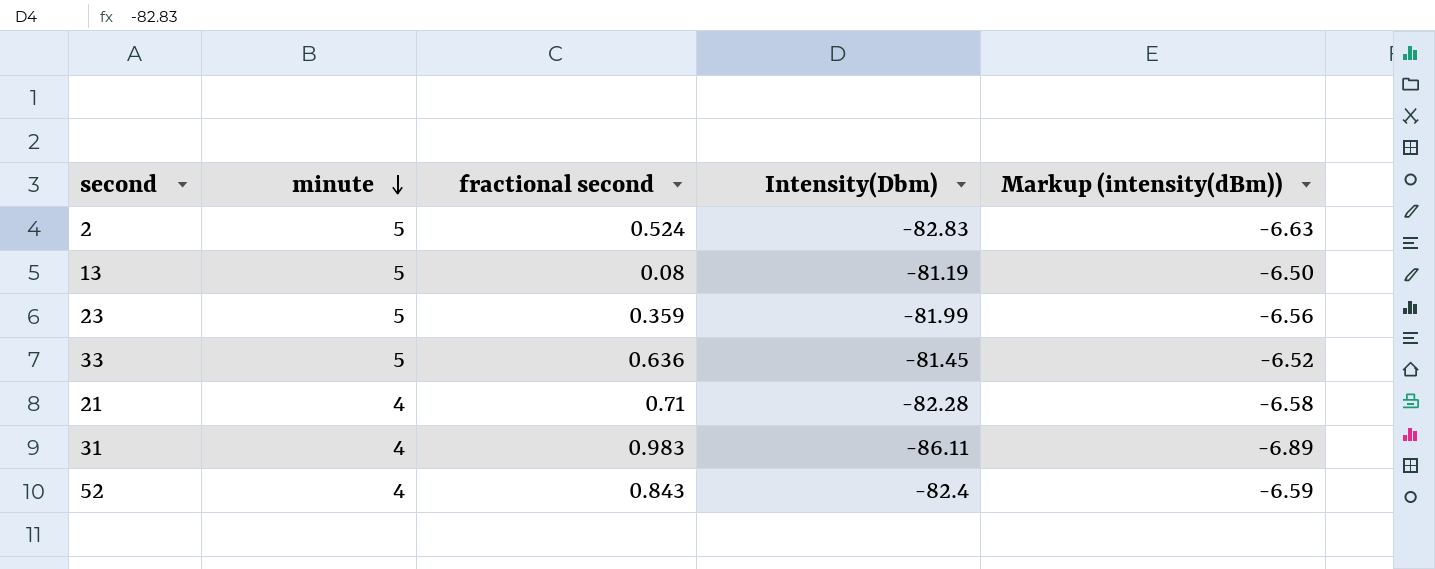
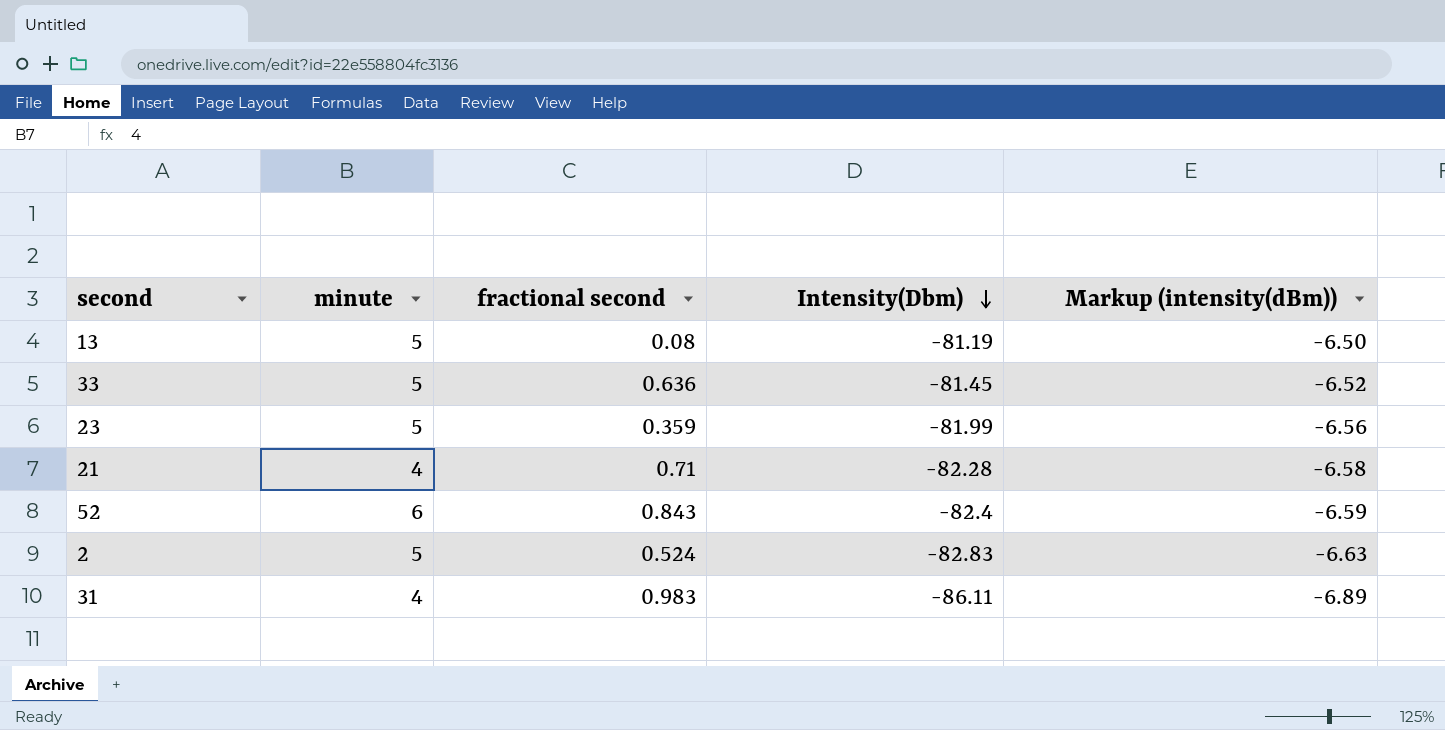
row order: minute descending -> Intensity(Dbm) descending
52 | minute: 4 -> 6

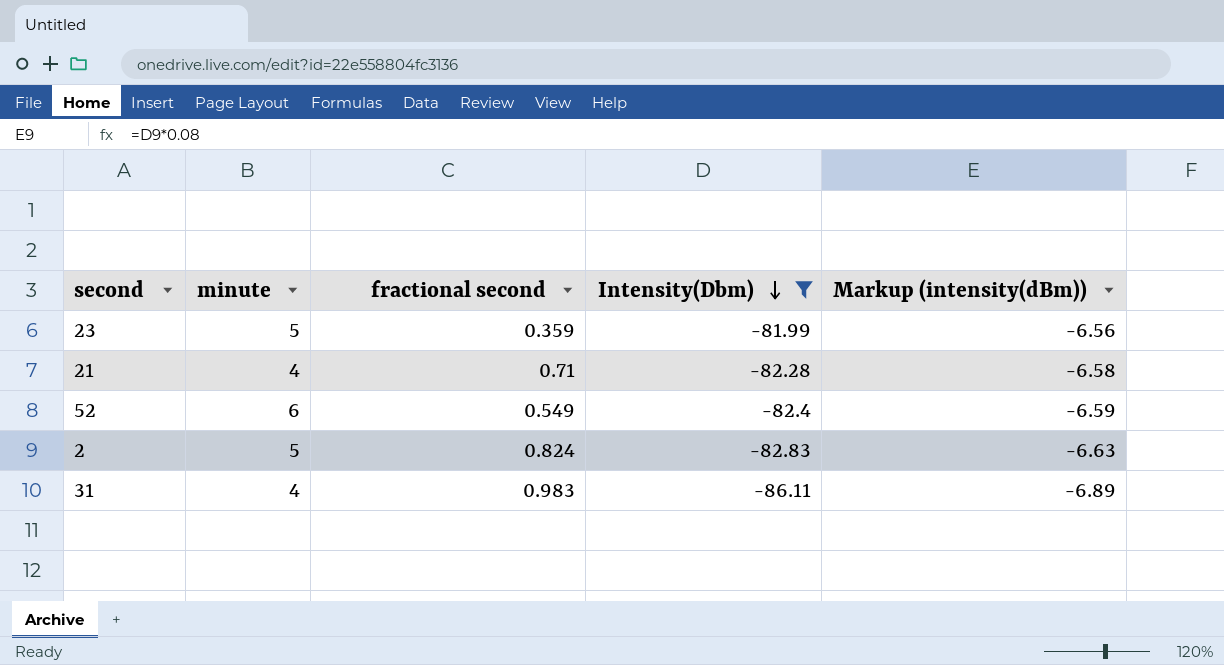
filter: none -> Intensity(Dbm) <= -81.99
52 | fractional second: 0.843 -> 0.549
2 | fractional second: 0.524 -> 0.824

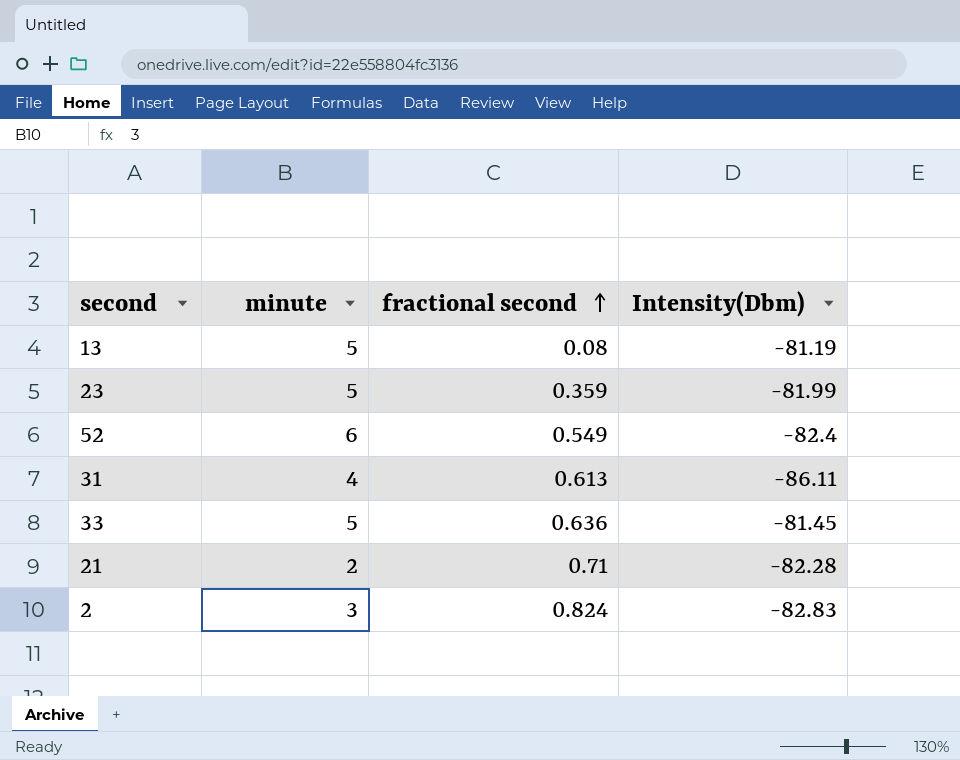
filter: Intensity(Dbm) <= -81.99 -> none
row order: Intensity(Dbm) descending -> fractional second ascending
column Markup (intensity(dBm)) | formula: [Intensity(Dbm)] * 0.08 -> none
31 | fractional second: 0.983 -> 0.613
21 | minute: 4 -> 2
2 | minute: 5 -> 3

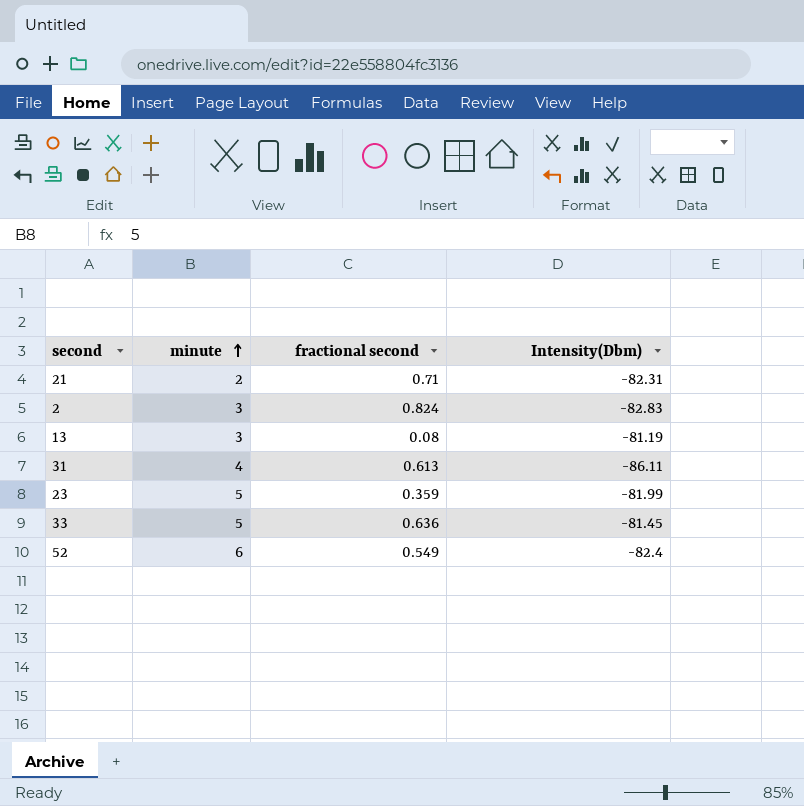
row order: fractional second ascending -> minute ascending
21 | Intensity(Dbm): -82.28 -> -82.31
13 | minute: 5 -> 3

